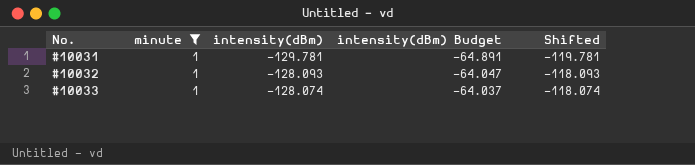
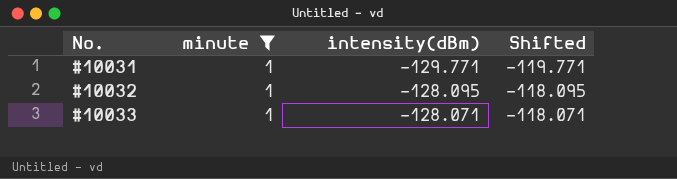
column intensity(dBm) Budget | formula: [intensity(dBm)] * 0.5 -> none
#10031 | intensity(dBm): -129.781 -> -129.771
#10031 | Shifted: -119.781 -> -119.771
#10032 | intensity(dBm): -128.093 -> -128.095
#10032 | Shifted: -118.093 -> -118.095
#10033 | intensity(dBm): -128.074 -> -128.071
#10033 | Shifted: -118.074 -> -118.071

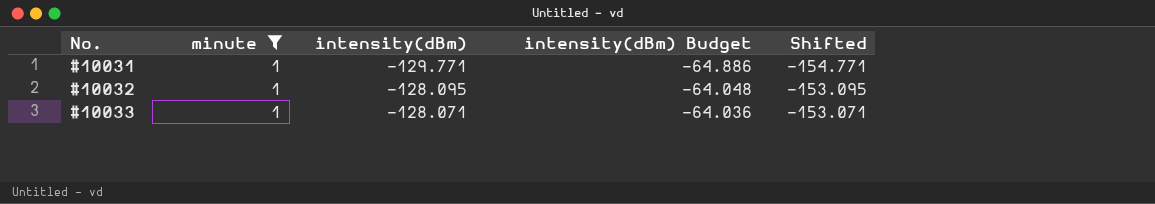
column intensity(dBm) Budget | formula: none -> [intensity(dBm)] * 0.5
column Shifted | formula: [intensity(dBm)] + 10 -> [intensity(dBm)] - 25

